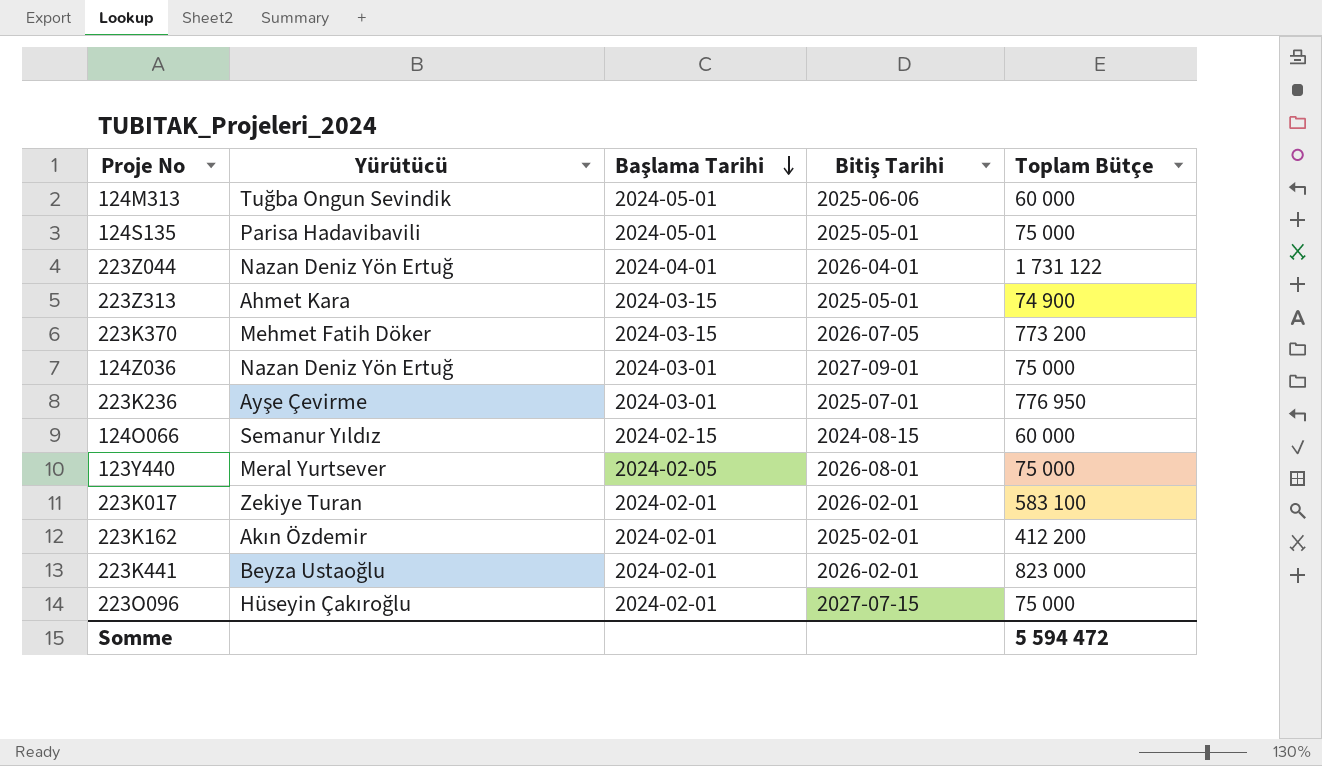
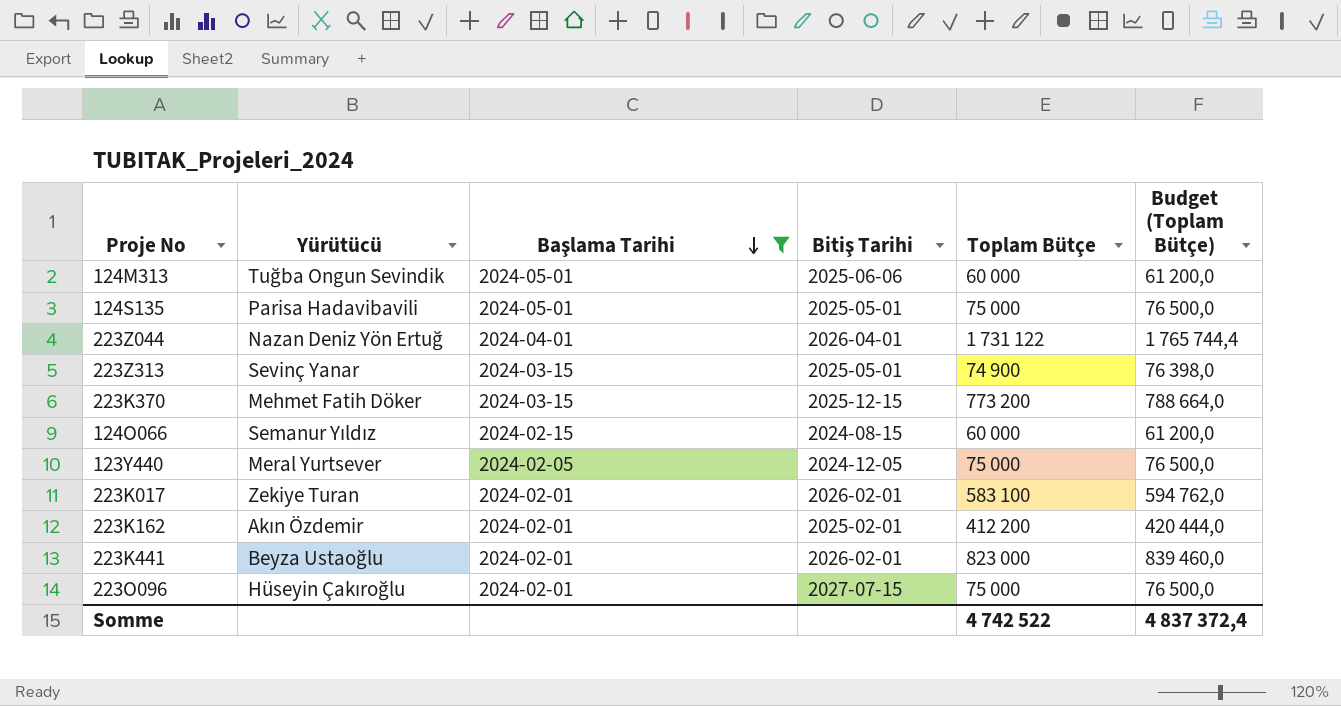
filter: none -> Başlama Tarihi != 2024-03-01
column Budget (Toplam Bütçe) | formula: none -> [Toplam Bütçe] * 1,02
223Z313 | Yürütücü: Ahmet Kara -> Sevinç Yanar
223K370 | Bitiş Tarihi: 2026-07-05 -> 2025-12-15
123Y440 | Bitiş Tarihi: 2026-08-01 -> 2024-12-05
Somme | Toplam Bütçe: 5 594 472 -> 4 742 522

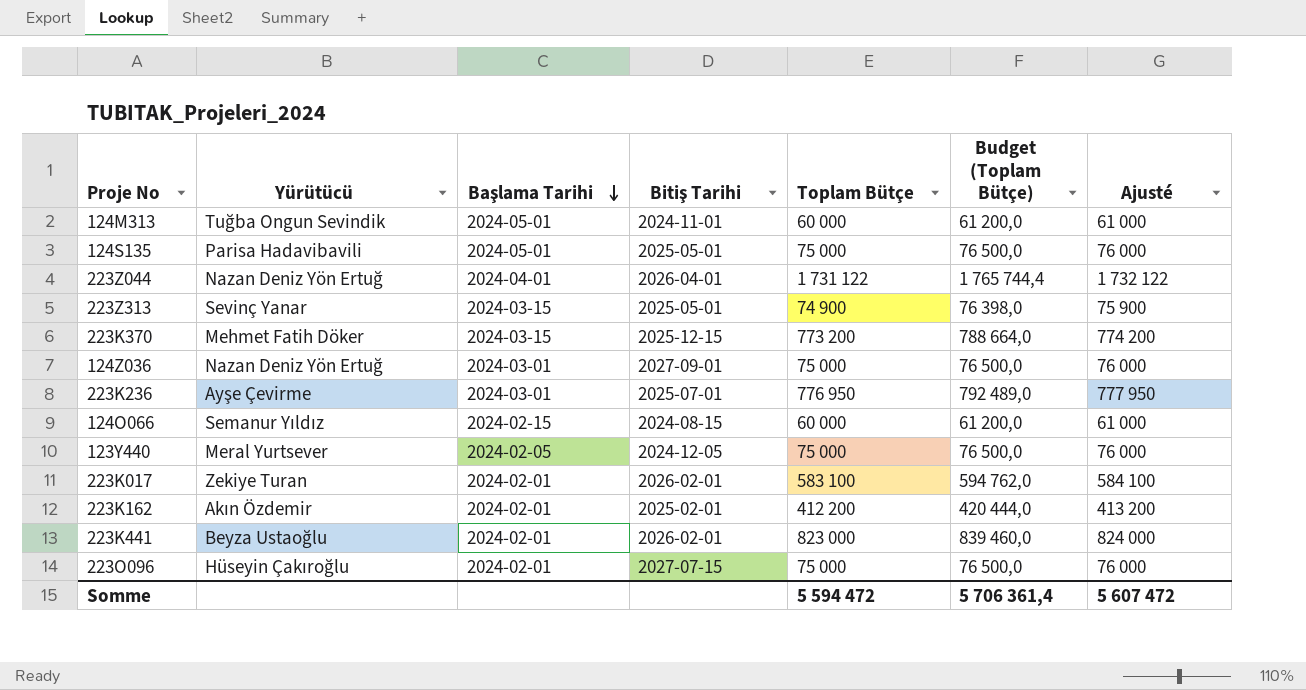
filter: Başlama Tarihi != 2024-03-01 -> none
column Ajusté | formula: none -> [Toplam Bütçe] + 1000
124M313 | Bitiş Tarihi: 2025-06-06 -> 2024-11-01
Somme | Toplam Bütçe: 4 742 522 -> 5 594 472
Somme | Budget (Toplam Bütçe): 4 837 372,4 -> 5 706 361,4

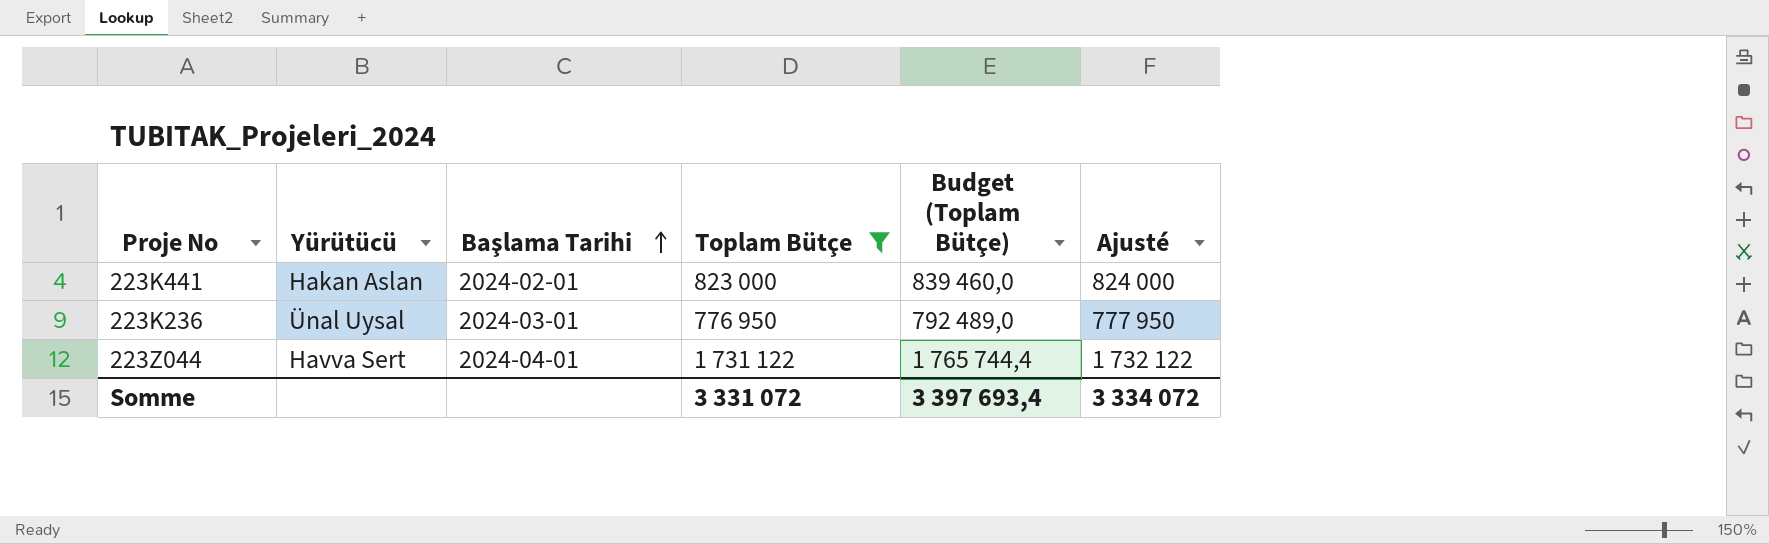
filter: none -> Toplam Bütçe >= 776 950
row order: Başlama Tarihi descending -> Başlama Tarihi ascending
column Bitiş Tarihi | position: 4 -> none
223K441 | Yürütücü: Beyza Ustaoğlu -> Hakan Aslan
223K236 | Yürütücü: Ayşe Çevirme -> Ünal Uysal
223Z044 | Yürütücü: Nazan Deniz Yön Ertuğ -> Havva Sert
Somme | Toplam Bütçe: 5 594 472 -> 3 331 072
Somme | Budget (Toplam Bütçe): 5 706 361,4 -> 3 397 693,4
Somme | Ajusté: 5 607 472 -> 3 334 072

